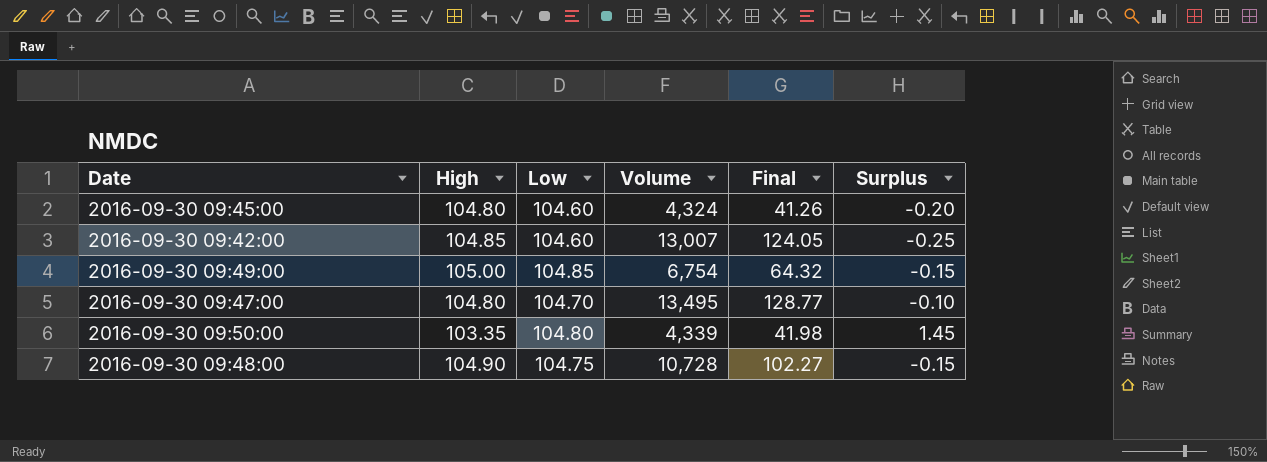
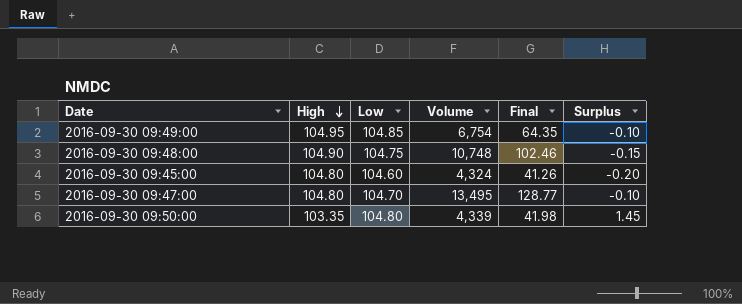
row order: none -> High descending
row 2016-09-30 09:42:00: 104.85 | 104.60 | 13,007 | 124.05 | -0.25 -> none
2016-09-30 09:49:00 | High: 105.00 -> 104.95
2016-09-30 09:49:00 | Final: 64.32 -> 64.35
2016-09-30 09:49:00 | Surplus: -0.15 -> -0.10
2016-09-30 09:48:00 | Volume: 10,728 -> 10,748
2016-09-30 09:48:00 | Final: 102.27 -> 102.46

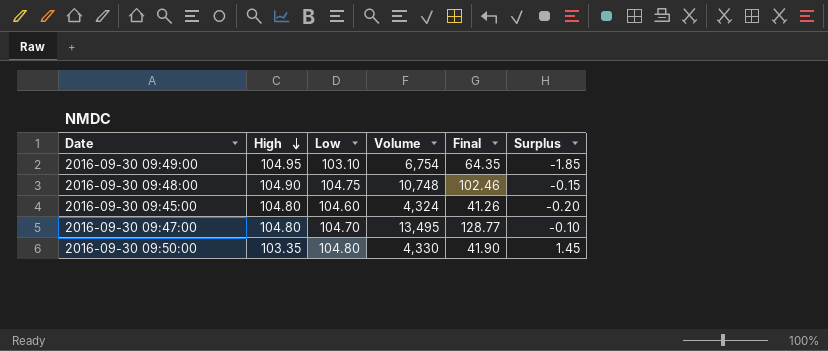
2016-09-30 09:49:00 | Low: 104.85 -> 103.10
2016-09-30 09:49:00 | Surplus: -0.10 -> -1.85
2016-09-30 09:50:00 | Volume: 4,339 -> 4,330
2016-09-30 09:50:00 | Final: 41.98 -> 41.90

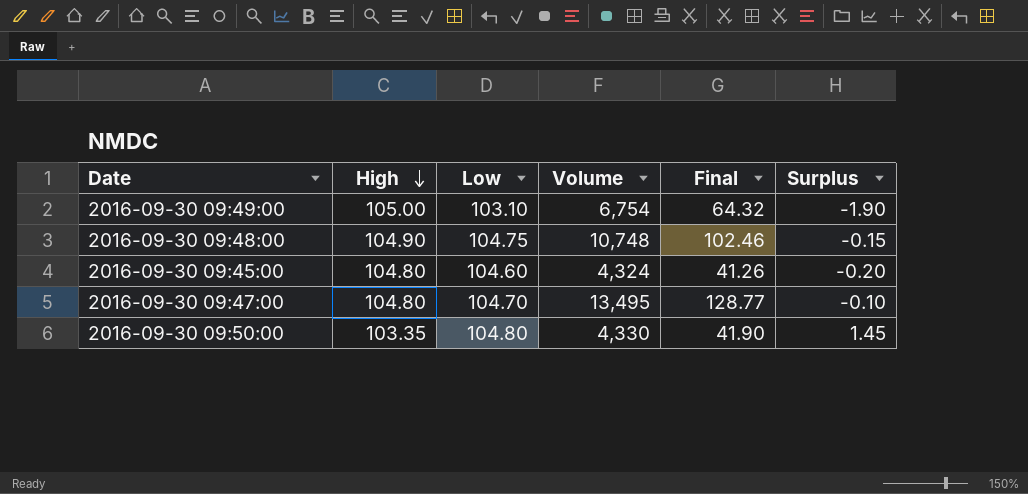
2016-09-30 09:49:00 | High: 104.95 -> 105.00
2016-09-30 09:49:00 | Final: 64.35 -> 64.32
2016-09-30 09:49:00 | Surplus: -1.85 -> -1.90

